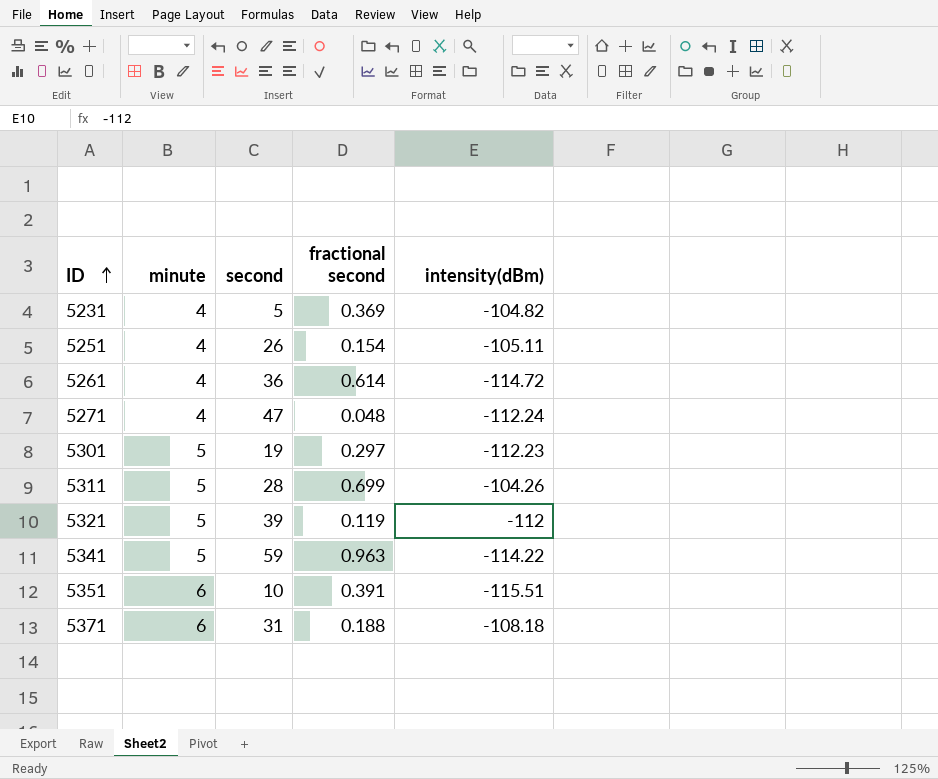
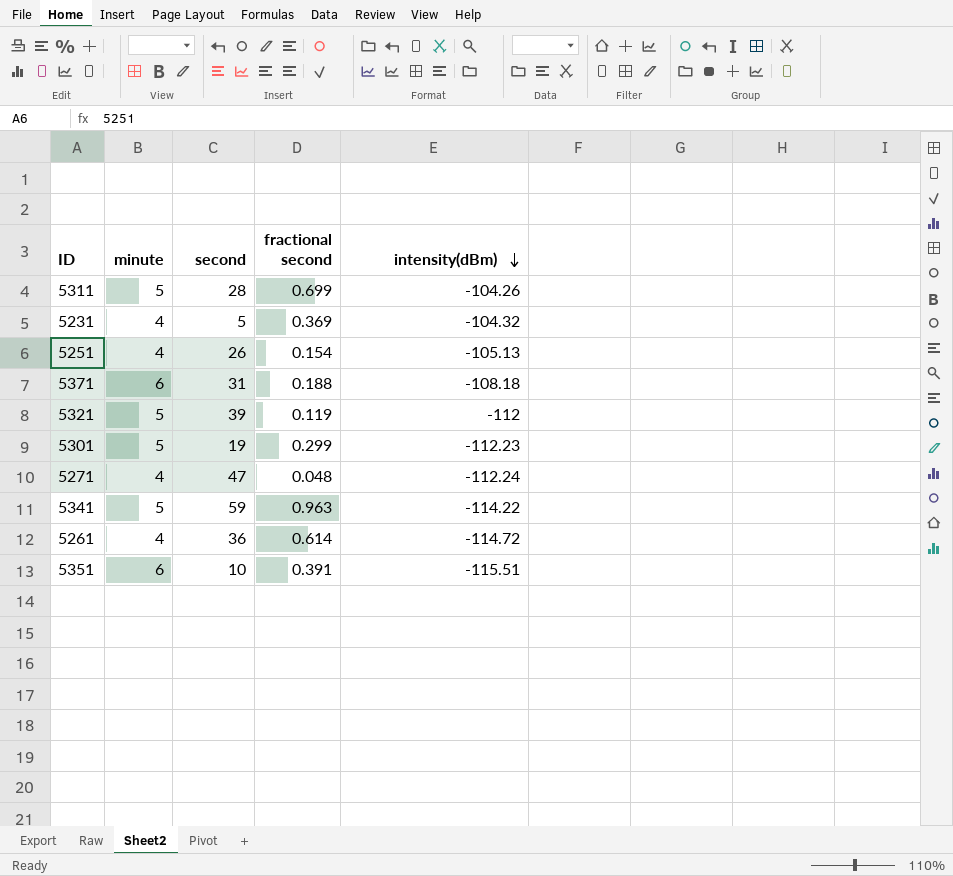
row order: ID ascending -> intensity(dBm) descending
5231 | intensity(dBm): -104.82 -> -104.32
5251 | intensity(dBm): -105.11 -> -105.13
5301 | fractional second: 0.297 -> 0.299

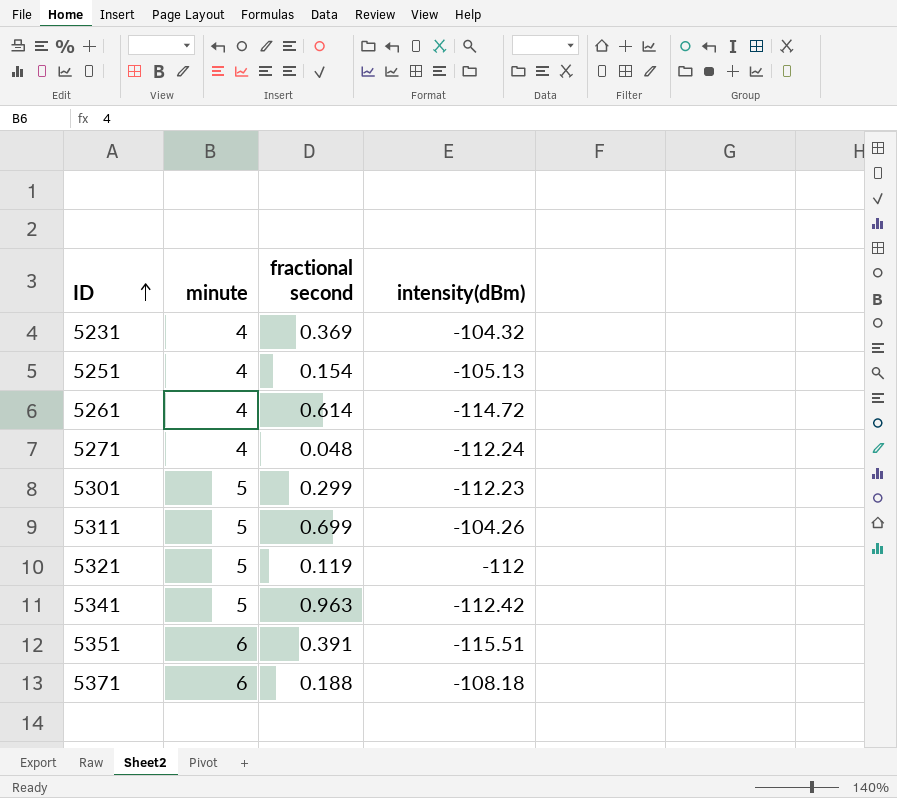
row order: intensity(dBm) descending -> ID ascending
column second | position: 3 -> none
5341 | intensity(dBm): -114.22 -> -112.42

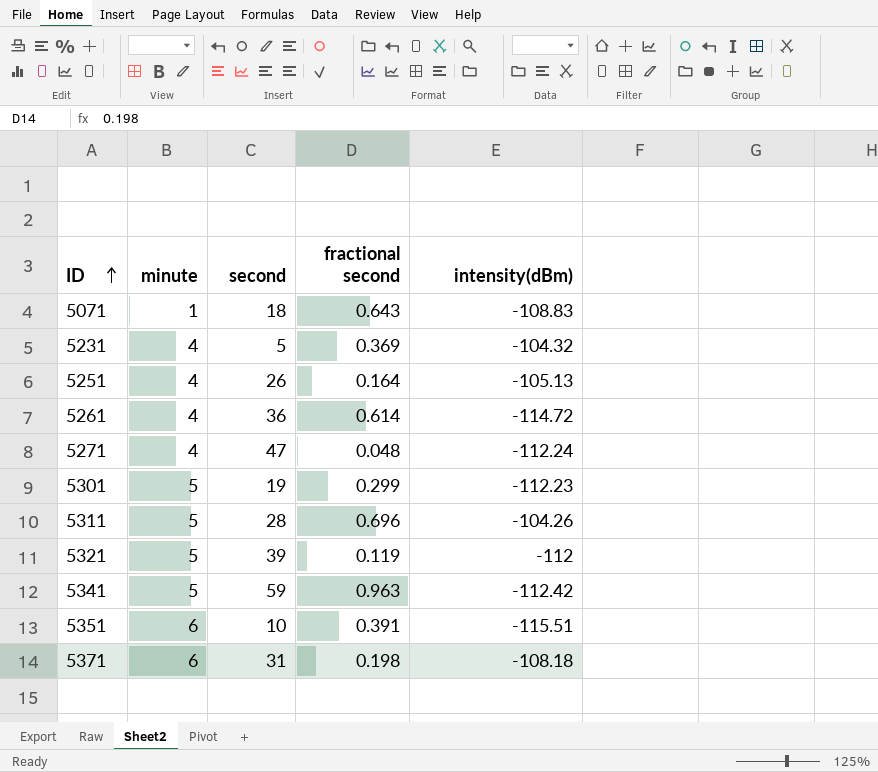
column second | position: none -> 3
row 5071: none -> 1 | 18 | 0.643 | -108.83
5251 | fractional second: 0.154 -> 0.164
5311 | fractional second: 0.699 -> 0.696
5371 | fractional second: 0.188 -> 0.198

